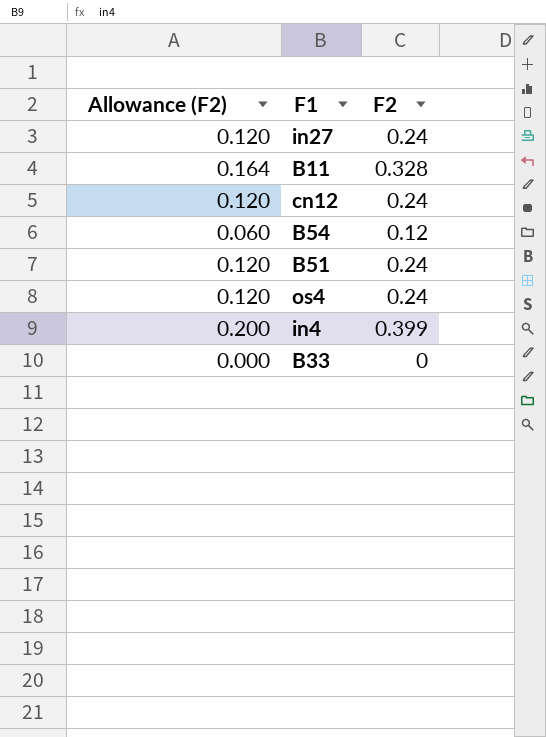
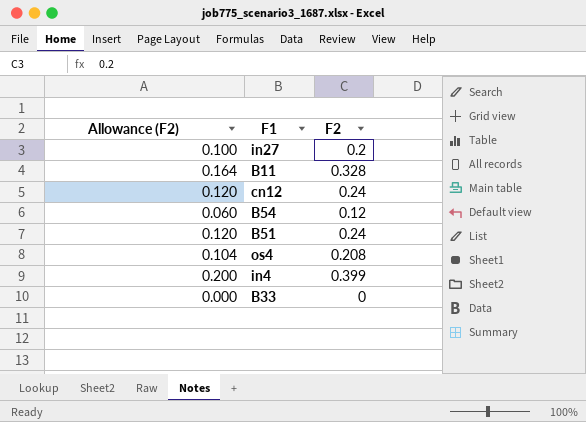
in27 | Allowance (F2): 0.120 -> 0.100
in27 | F2: 0.24 -> 0.2
os4 | Allowance (F2): 0.120 -> 0.104
os4 | F2: 0.24 -> 0.208

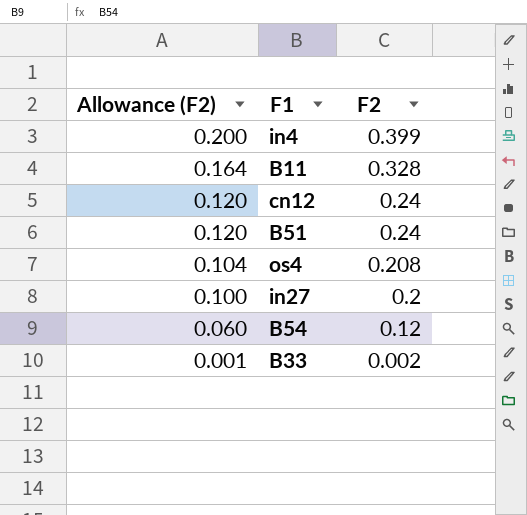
row order: none -> Allowance (F2) descending
B33 | Allowance (F2): 0.000 -> 0.001
B33 | F2: 0 -> 0.002

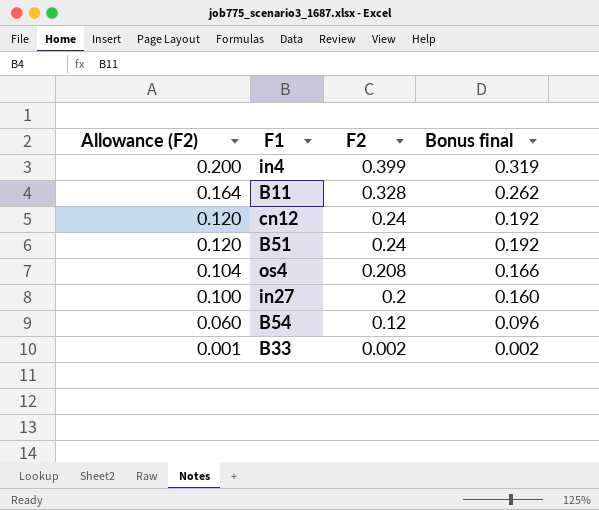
column Bonus final | formula: none -> [F2] * 0.8

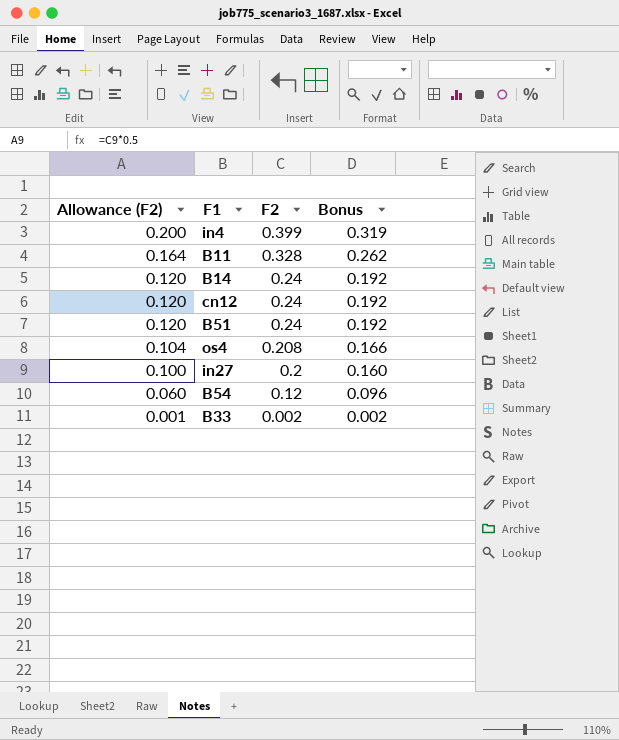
column name: Bonus final -> Bonus
row B14: none -> 0.120 | 0.24 | 0.192

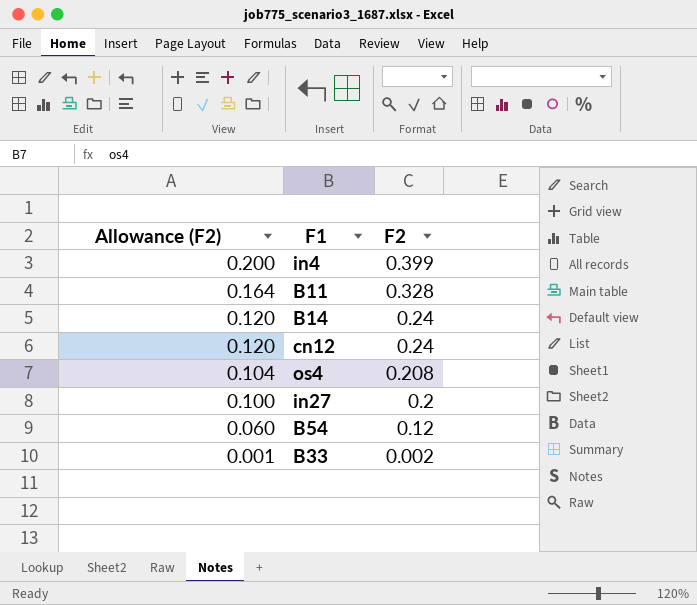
column Bonus | formula: [F2] * 0.8 -> none
row B51: 0.120 | 0.24 | 0.192 -> none

